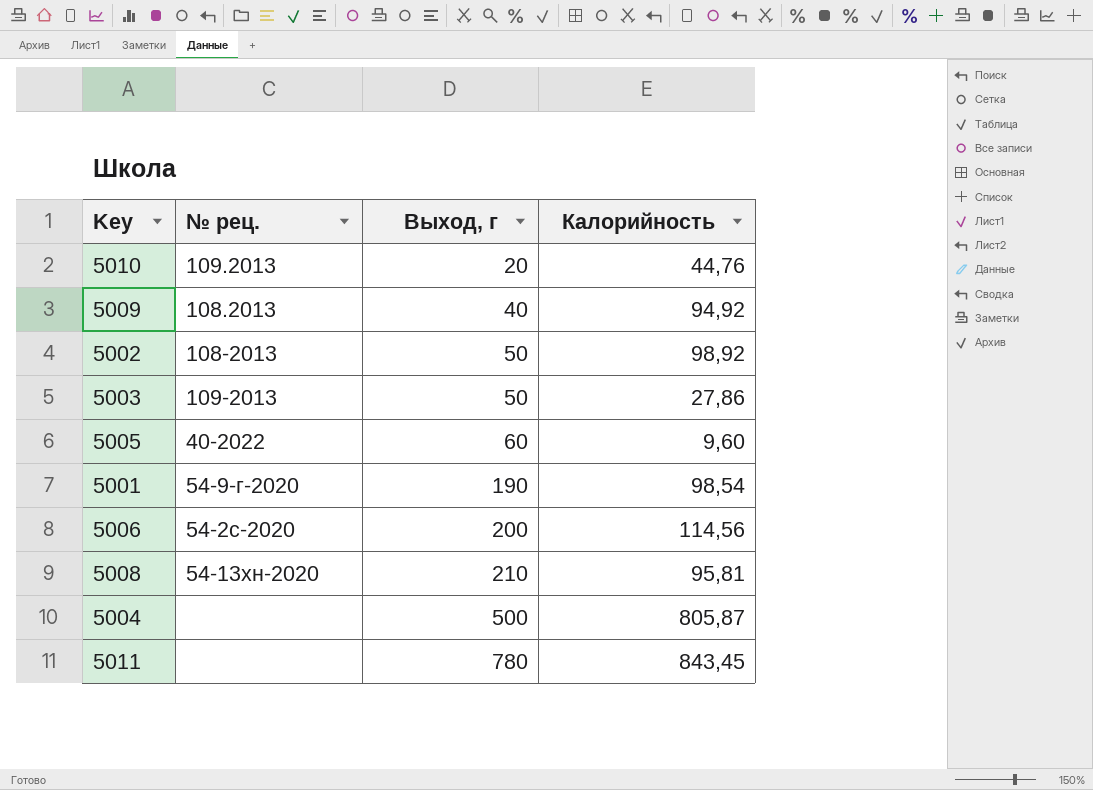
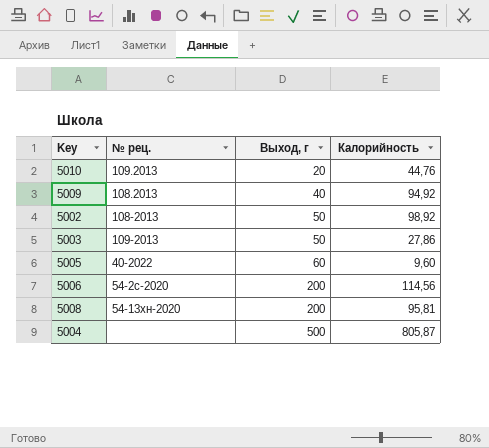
row 5001: 54-9-г-2020 | 190 | 98,54 -> none
row 5011: none | 780 | 843,45 -> none
5008 | Выход, г: 210 -> 200

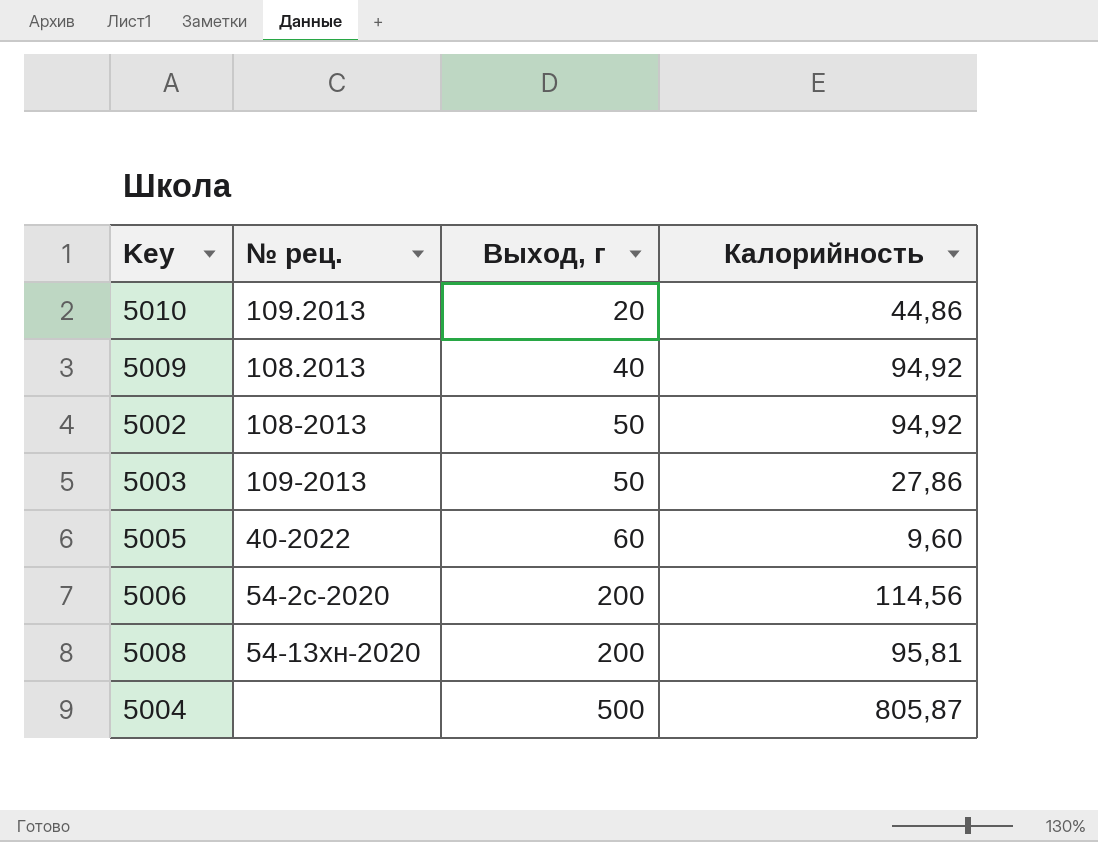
5010 | Калорийность: 44,76 -> 44,86
5002 | Калорийность: 98,92 -> 94,92

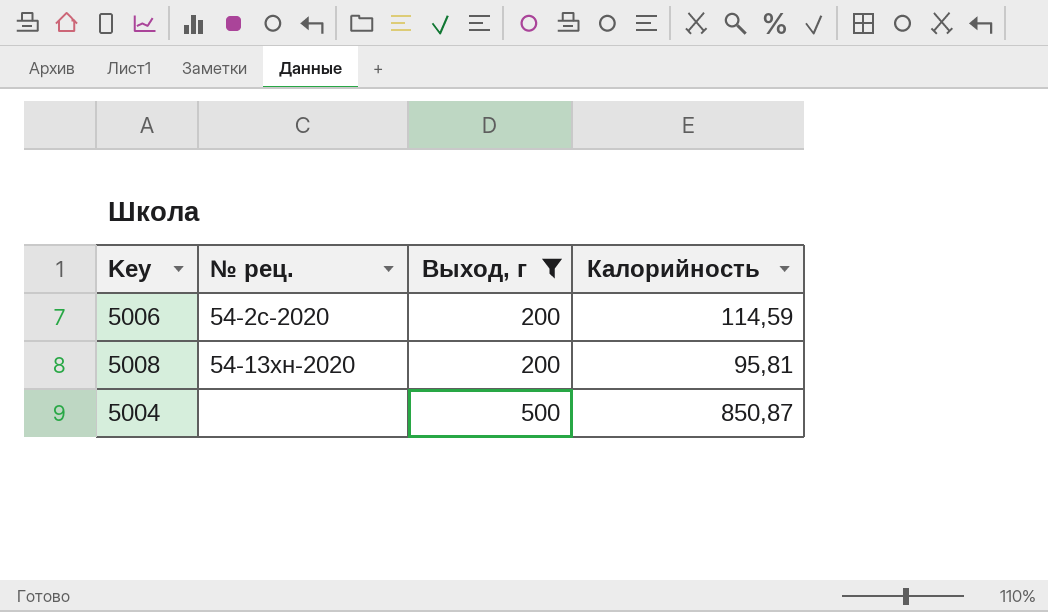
filter: none -> Выход, г >= 200
5006 | Калорийность: 114,56 -> 114,59
5004 | Калорийность: 805,87 -> 850,87

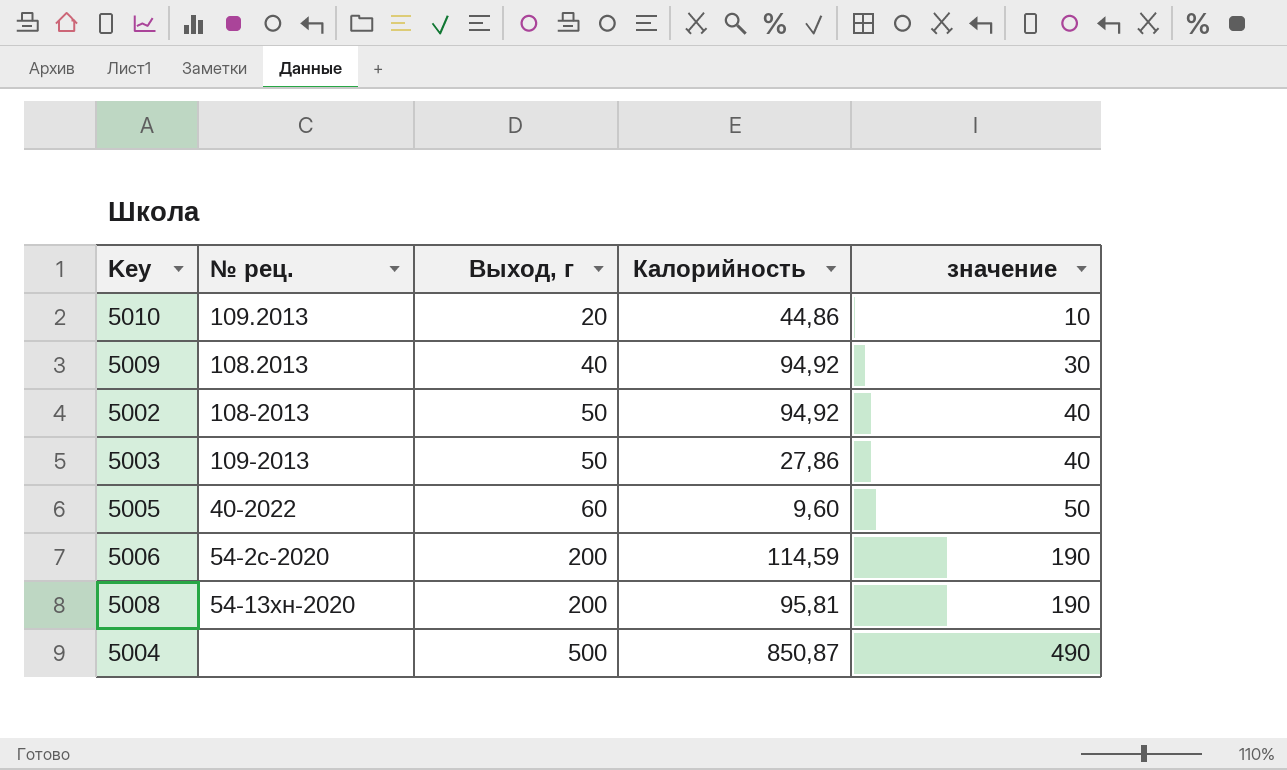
filter: Выход, г >= 200 -> none
column значение | formula: none -> [Выход, г] - 10

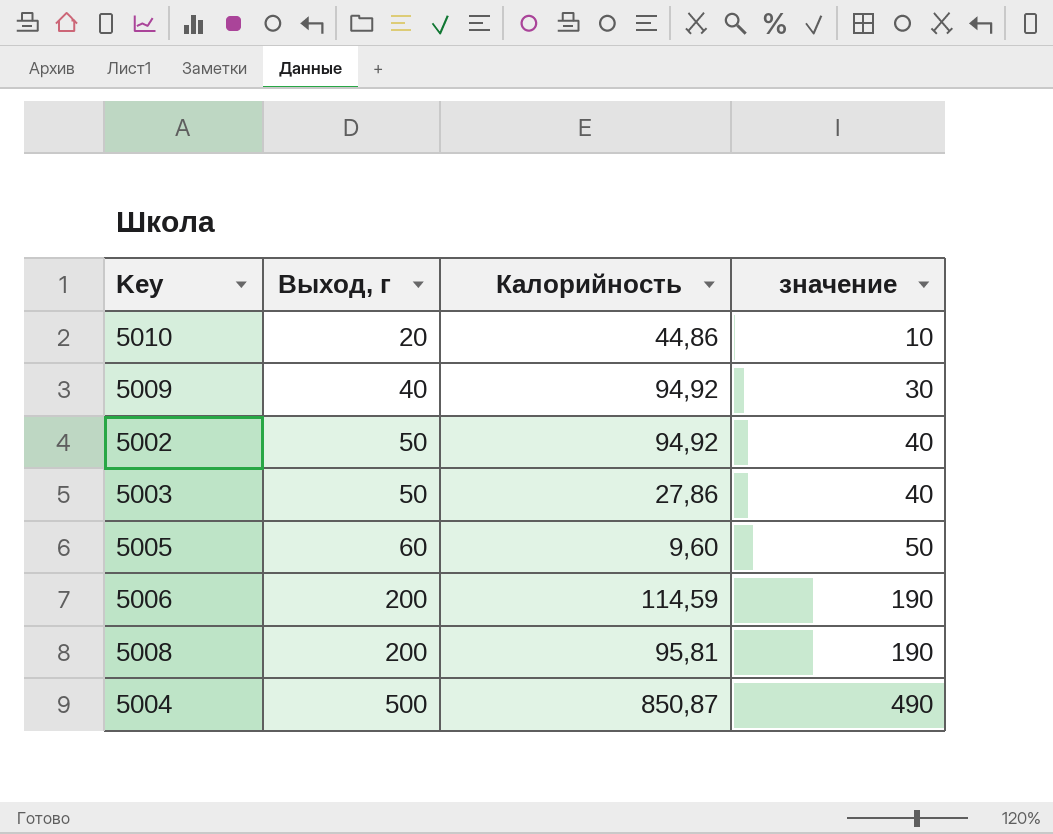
column № рец. | position: 2 -> none

